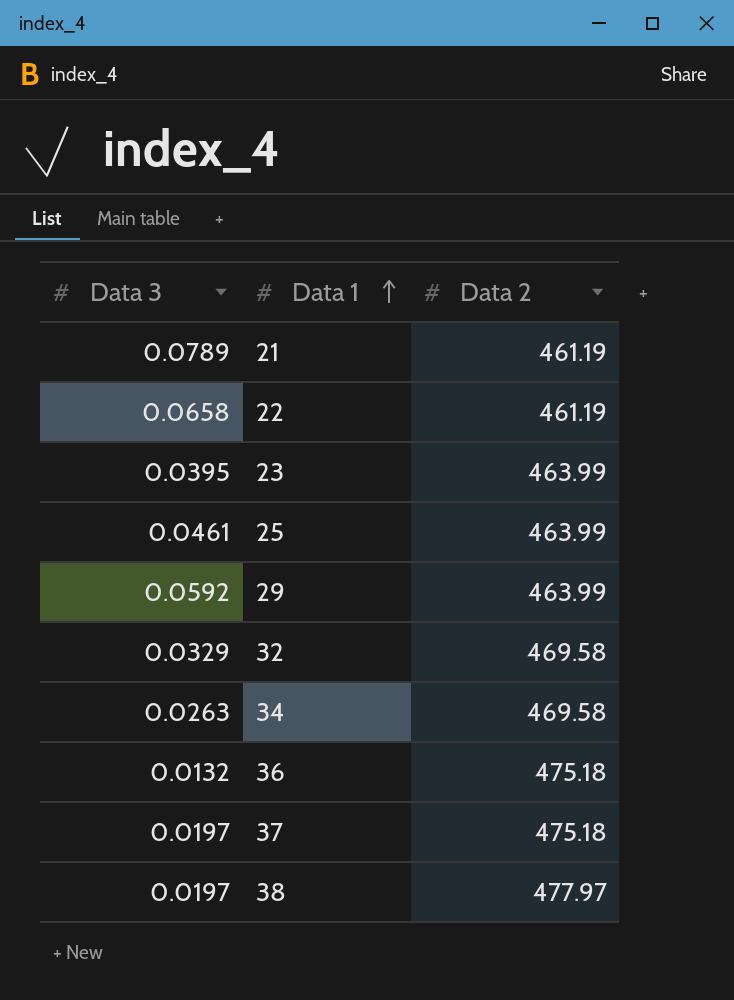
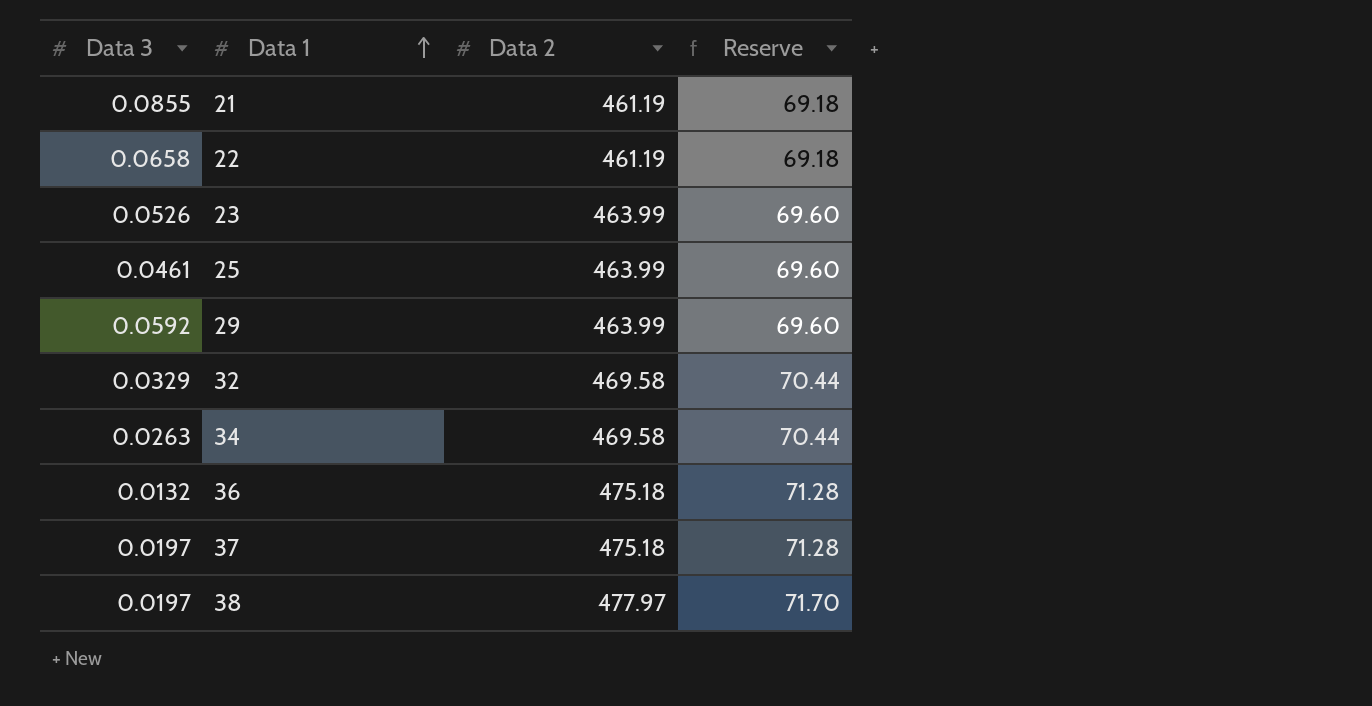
column Reserve | formula: none -> [Data 2] * 0.15
21 | Data 3: 0.0789 -> 0.0855
23 | Data 3: 0.0395 -> 0.0526

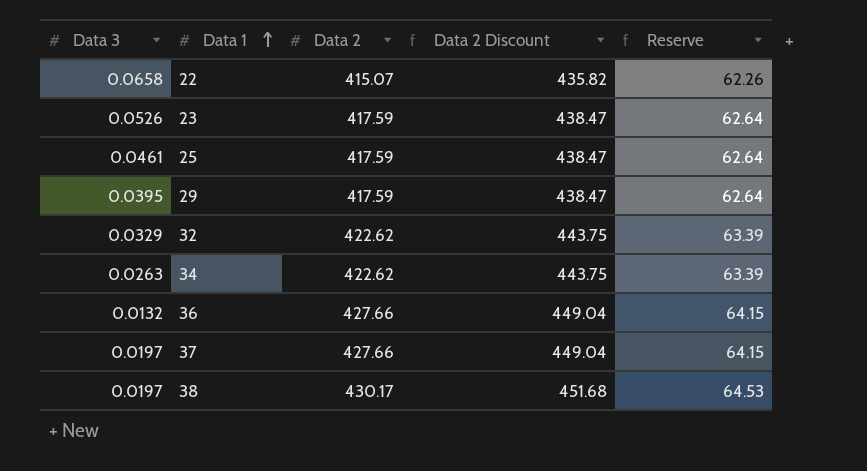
column Data 2 Discount | formula: none -> [Data 2] * 1.05
row 21: 0.0855 | 461.19 | 69.18 -> none
22 | Data 2: 461.19 -> 415.07
22 | Reserve: 69.18 -> 62.26
23 | Data 2: 463.99 -> 417.59
23 | Reserve: 69.60 -> 62.64
25 | Data 2: 463.99 -> 417.59
25 | Reserve: 69.60 -> 62.64
29 | Data 3: 0.0592 -> 0.0395
29 | Data 2: 463.99 -> 417.59
29 | Reserve: 69.60 -> 62.64
32 | Data 2: 469.58 -> 422.62
32 | Reserve: 70.44 -> 63.39
34 | Data 2: 469.58 -> 422.62
34 | Reserve: 70.44 -> 63.39
36 | Data 2: 475.18 -> 427.66
36 | Reserve: 71.28 -> 64.15
37 | Data 2: 475.18 -> 427.66
37 | Reserve: 71.28 -> 64.15
38 | Data 2: 477.97 -> 430.17
38 | Reserve: 71.70 -> 64.53

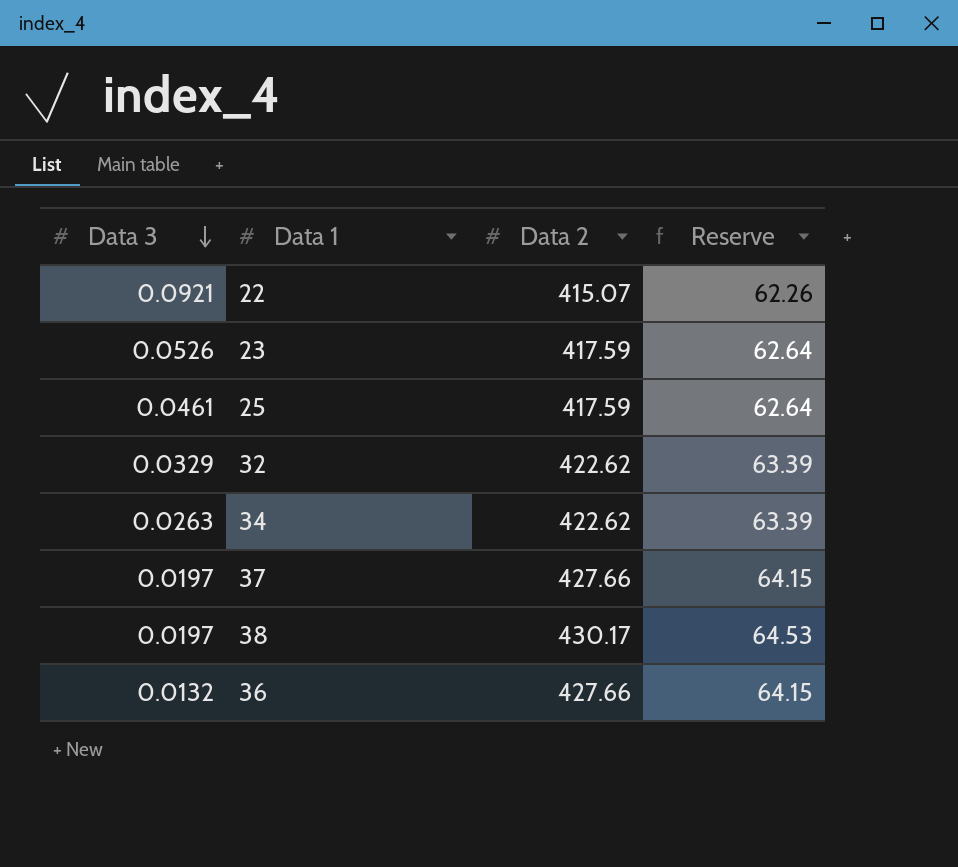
row order: Data 1 ascending -> Data 3 descending
column Data 2 Discount | formula: [Data 2] * 1.05 -> none
row 29: 0.0395 | 417.59 | 438.47 | 62.64 -> none
22 | Data 3: 0.0658 -> 0.0921

